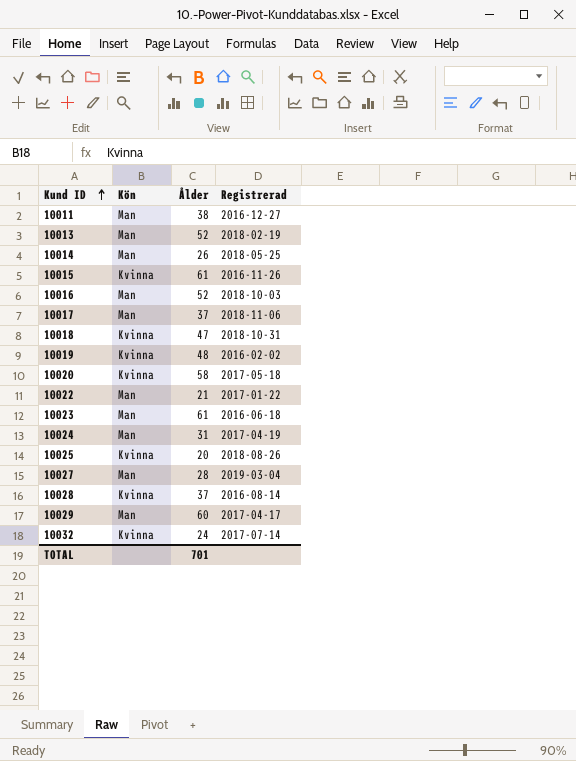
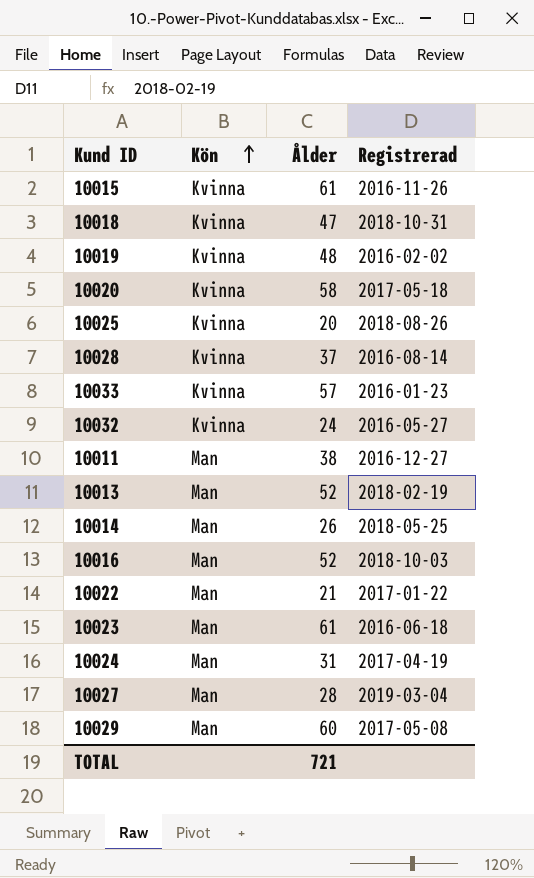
row order: Kund ID ascending -> Kön ascending
row 10017: Man | 37 | 2018-11-06 -> none
row 10033: none -> Kvinna | 57 | 2016-01-23
10032 | Registrerad: 2017-07-14 -> 2016-05-27
10029 | Registrerad: 2017-04-17 -> 2017-05-08
TOTAL | Ålder: 701 -> 721

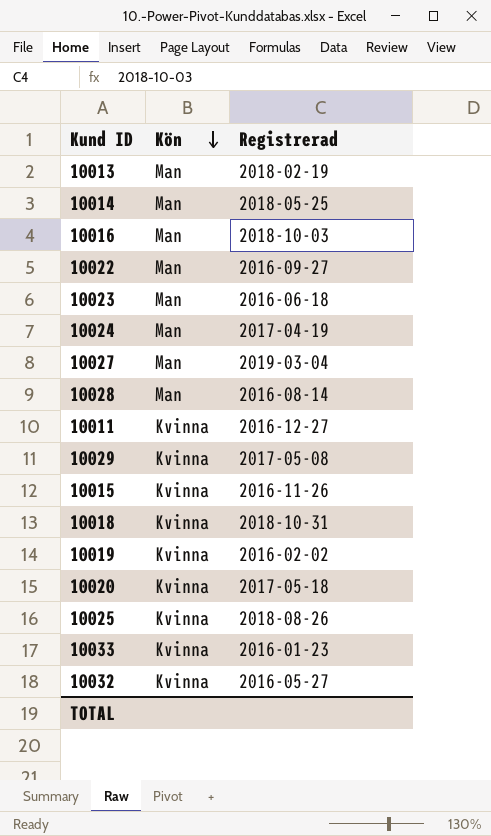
row order: Kön ascending -> Kön descending
column Ålder | position: 3 -> none
10022 | Registrerad: 2017-01-22 -> 2016-09-27
10028 | Kön: Kvinna -> Man
10011 | Kön: Man -> Kvinna
10029 | Kön: Man -> Kvinna

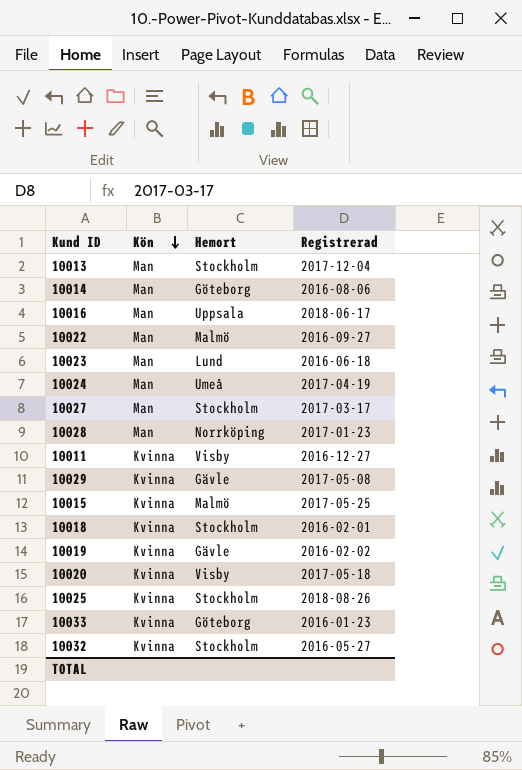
column Hemort | position: none -> 3
10013 | Registrerad: 2018-02-19 -> 2017-12-04
10014 | Registrerad: 2018-05-25 -> 2016-08-06
10016 | Registrerad: 2018-10-03 -> 2018-06-17
10027 | Registrerad: 2019-03-04 -> 2017-03-17
10028 | Registrerad: 2016-08-14 -> 2017-01-23
10015 | Registrerad: 2016-11-26 -> 2017-05-25
10018 | Registrerad: 2018-10-31 -> 2016-02-01

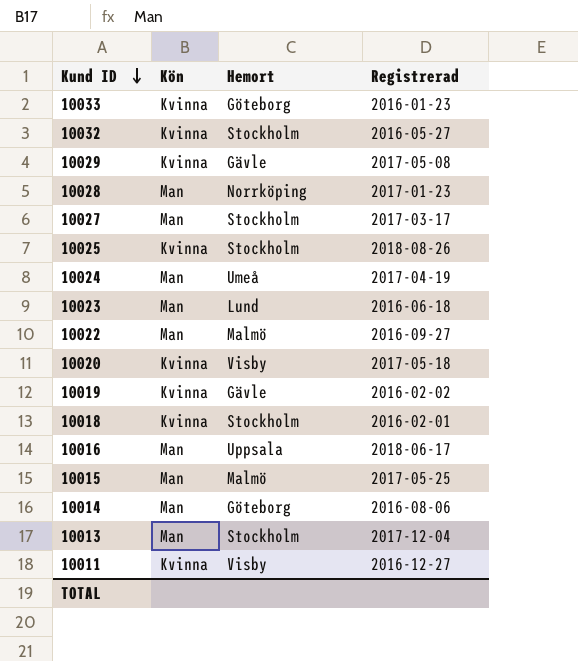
row order: Kön descending -> Kund ID descending
10015 | Kön: Kvinna -> Man

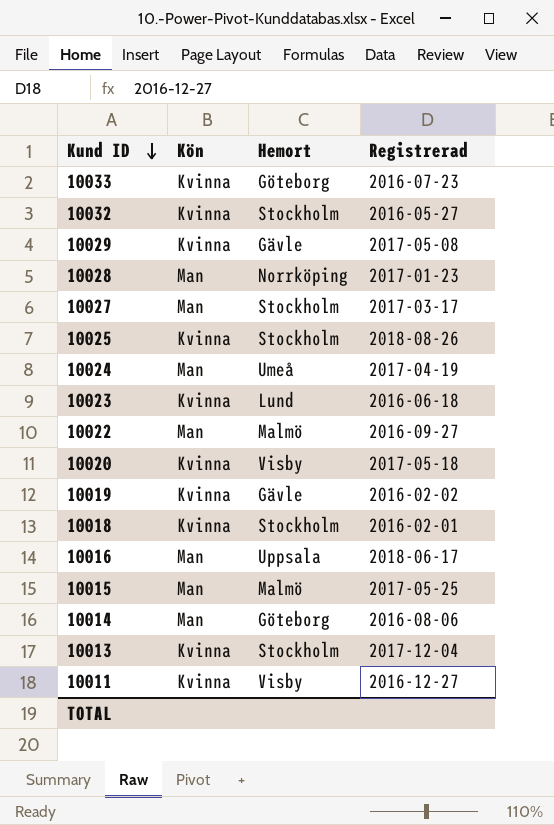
10033 | Registrerad: 2016-01-23 -> 2016-07-23
10023 | Kön: Man -> Kvinna
10013 | Kön: Man -> Kvinna

